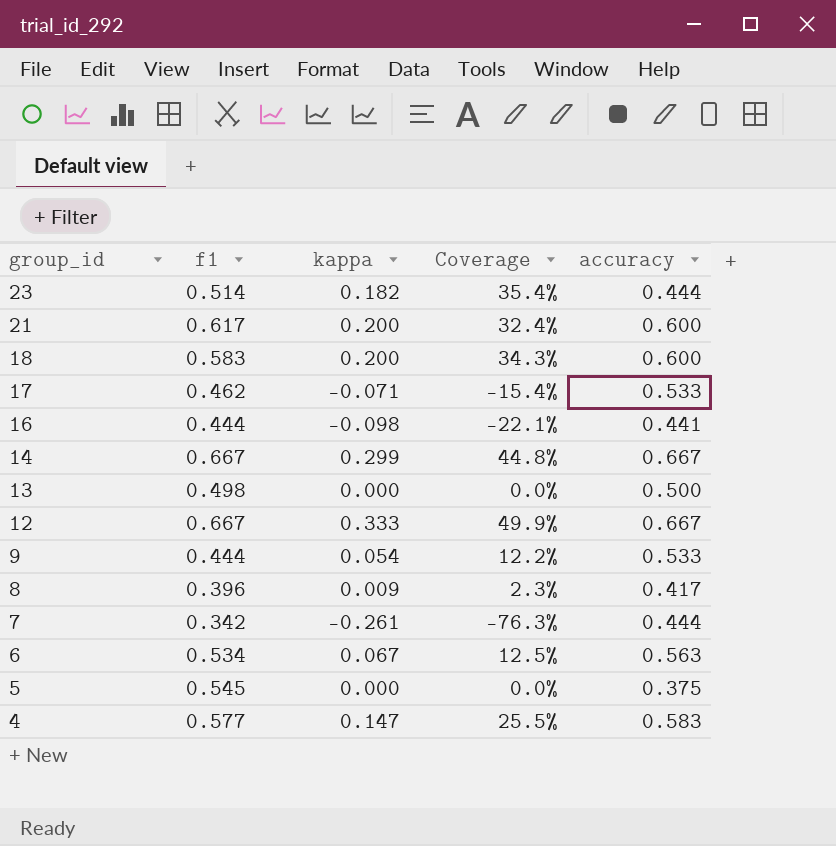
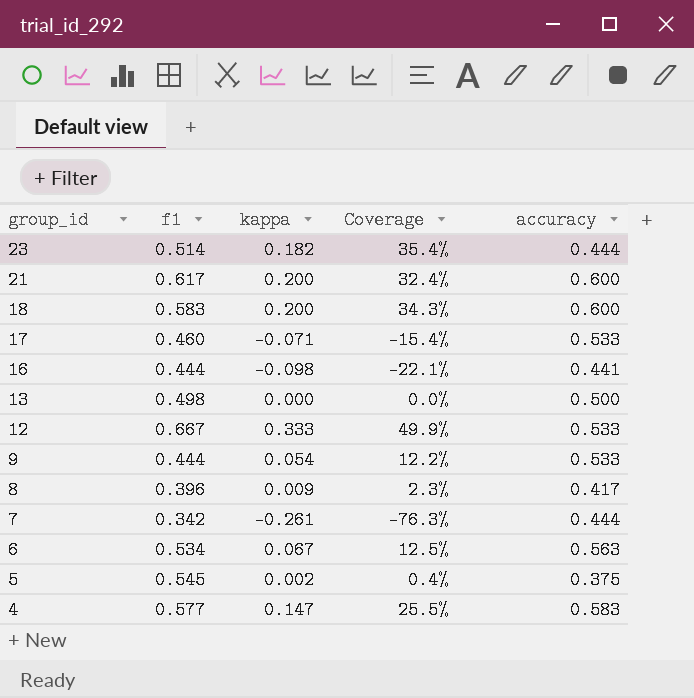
row 14: 0.667 | 0.299 | 44.8% | 0.667 -> none
17 | f1: 0.462 -> 0.460
12 | accuracy: 0.667 -> 0.533
5 | kappa: 0.000 -> 0.002
5 | Coverage: 0.0% -> 0.4%

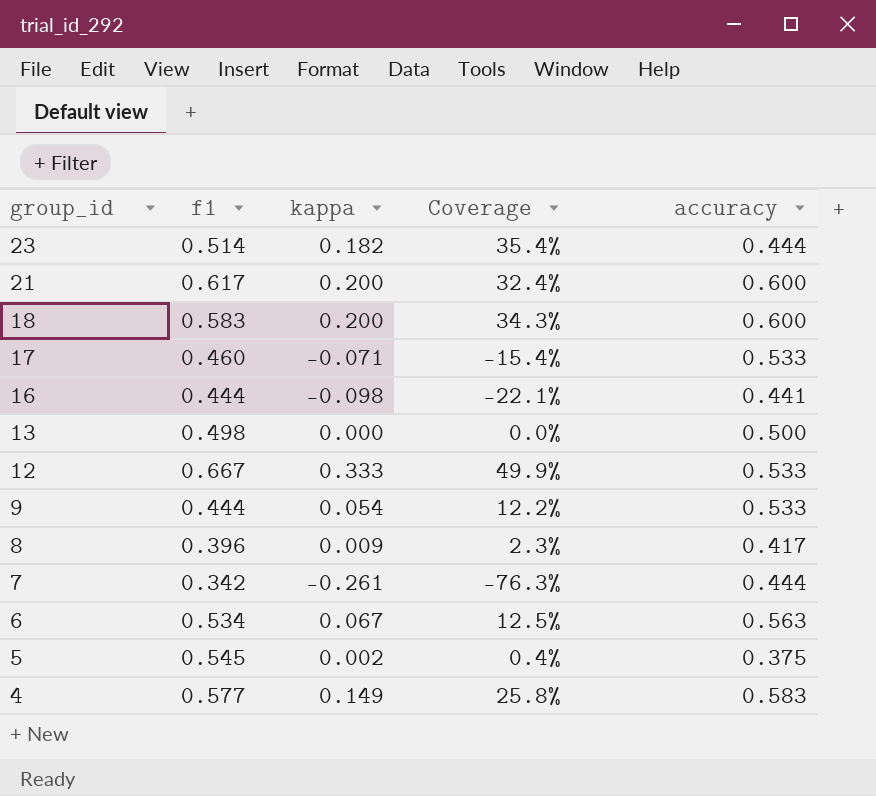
4 | kappa: 0.147 -> 0.149
4 | Coverage: 25.5% -> 25.8%

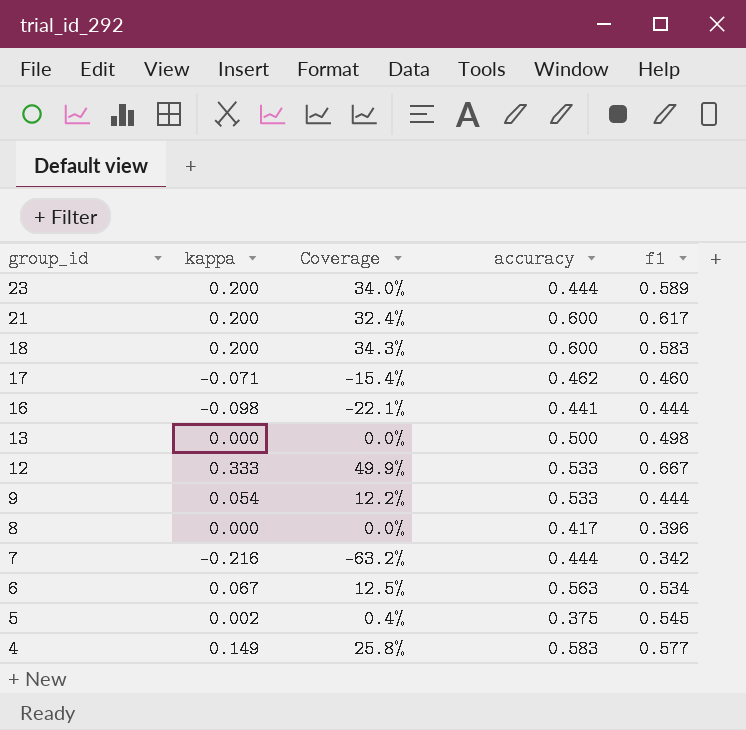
column f1 | position: 2 -> 5
23 | kappa: 0.182 -> 0.200
23 | Coverage: 35.4% -> 34.0%
23 | f1: 0.514 -> 0.589
17 | accuracy: 0.533 -> 0.462
8 | kappa: 0.009 -> 0.000
8 | Coverage: 2.3% -> 0.0%
7 | kappa: -0.261 -> -0.216
7 | Coverage: -76.3% -> -63.2%

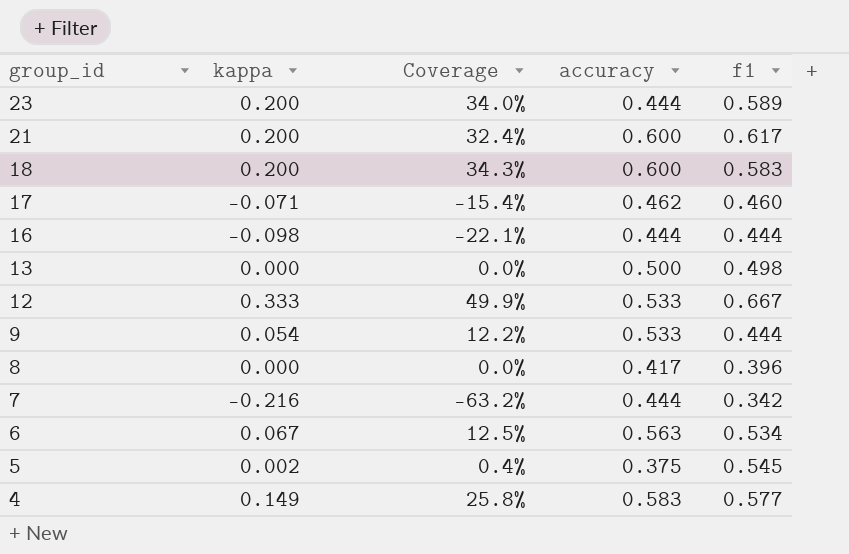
16 | accuracy: 0.441 -> 0.444

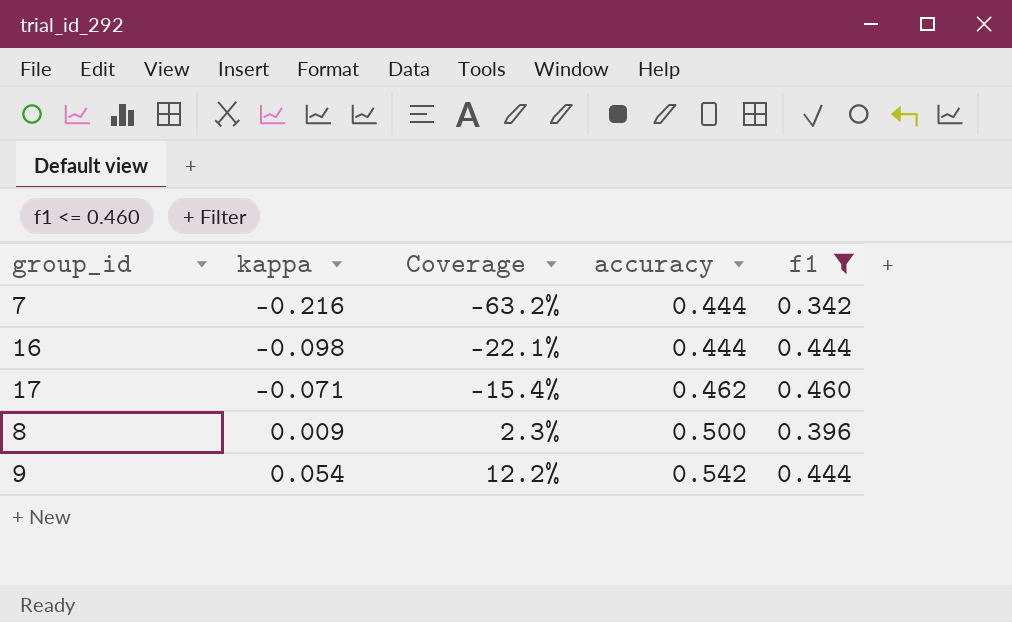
filter: none -> f1 <= 0.460
row order: group_id descending -> kappa ascending
8 | kappa: 0.000 -> 0.009
8 | Coverage: 0.0% -> 2.3%
8 | accuracy: 0.417 -> 0.500
9 | accuracy: 0.533 -> 0.542

